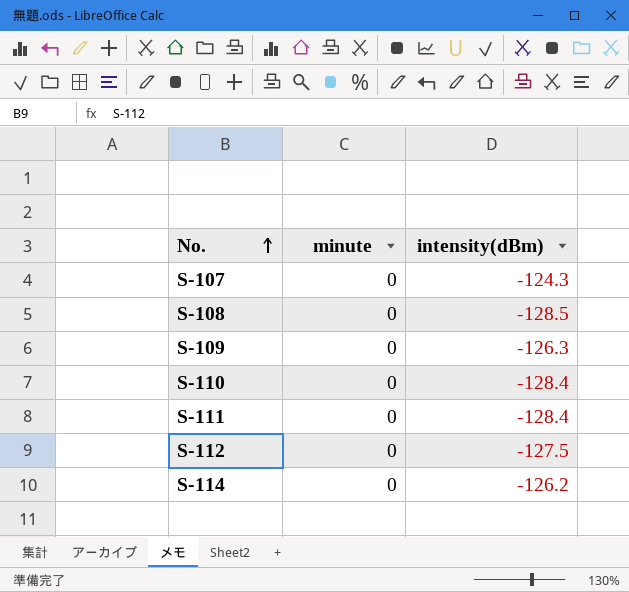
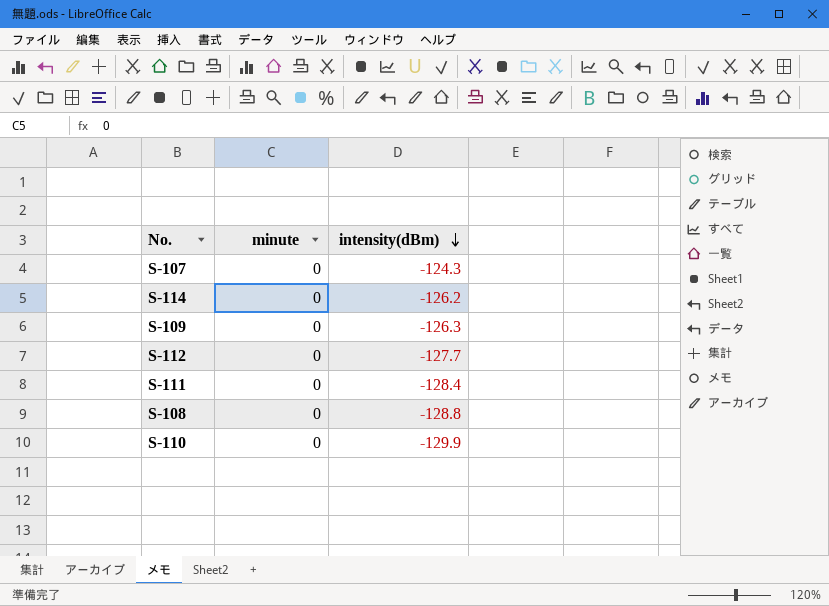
row order: No. ascending -> intensity(dBm) descending
S-112 | intensity(dBm): -127.5 -> -127.7
S-108 | intensity(dBm): -128.5 -> -128.8
S-110 | intensity(dBm): -128.4 -> -129.9

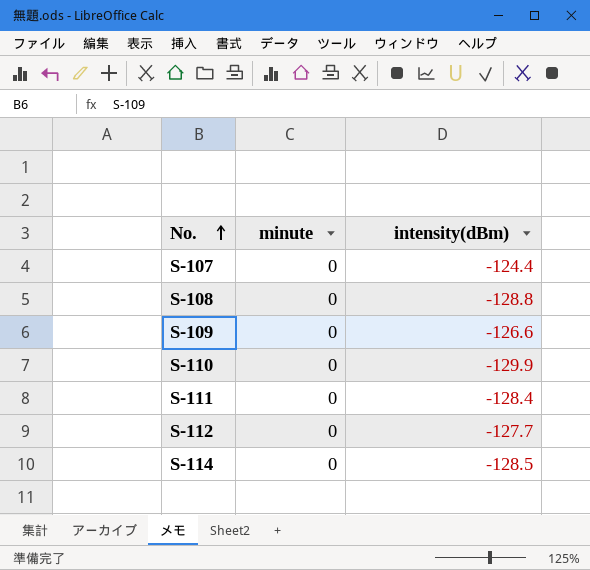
row order: intensity(dBm) descending -> No. ascending
S-107 | intensity(dBm): -124.3 -> -124.4
S-109 | intensity(dBm): -126.3 -> -126.6
S-114 | intensity(dBm): -126.2 -> -128.5

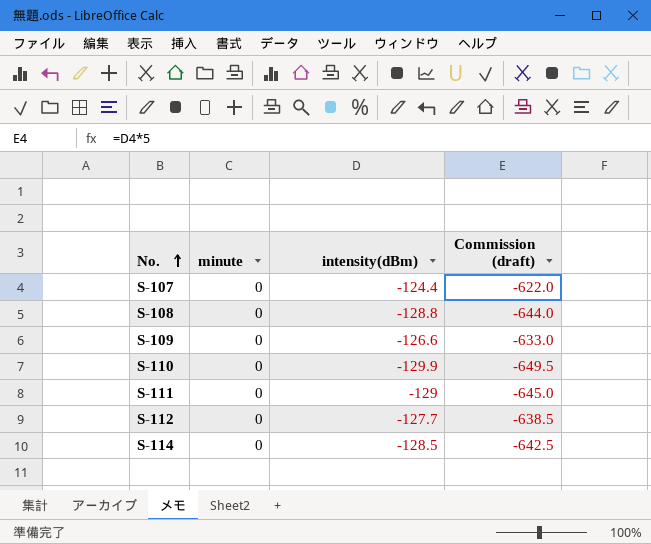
column Commission (draft) | formula: none -> [intensity(dBm)] * 5
S-111 | intensity(dBm): -128.4 -> -129

